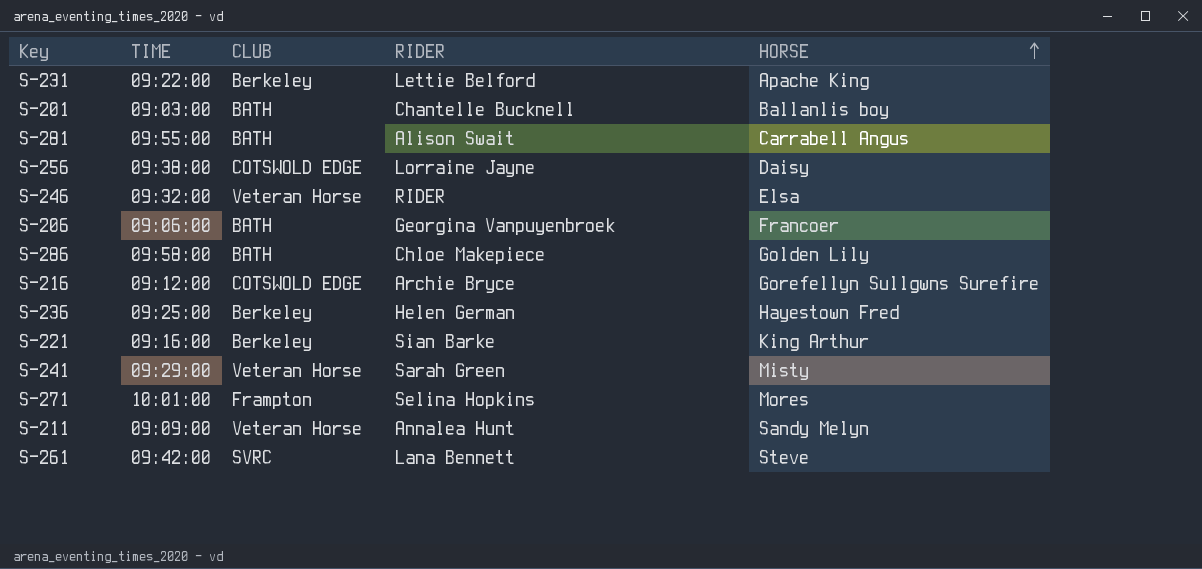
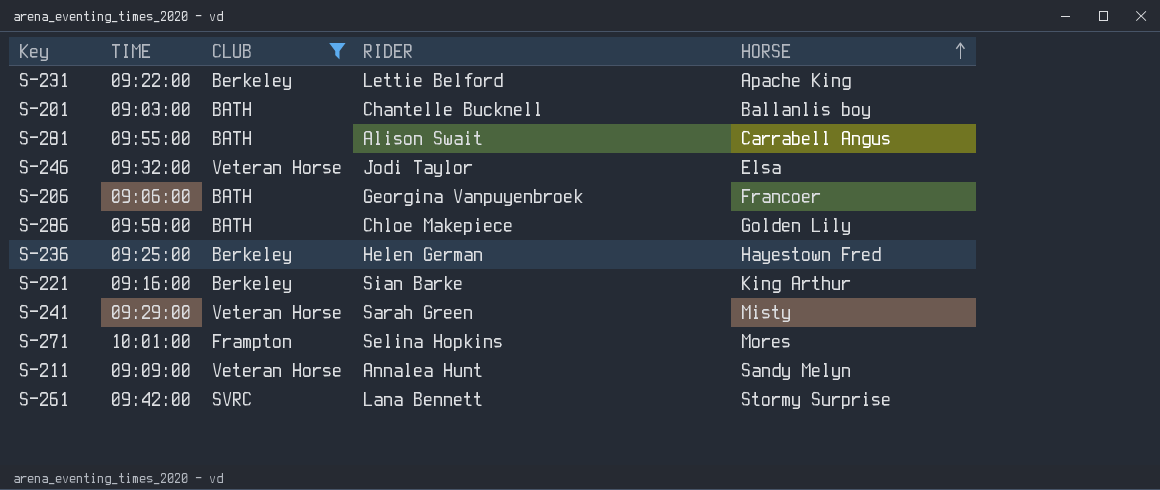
filter: none -> CLUB != COTSWOLD EDGE
S-246 | RIDER: RIDER -> Jodi Taylor
S-261 | HORSE: Steve -> Stormy Surprise

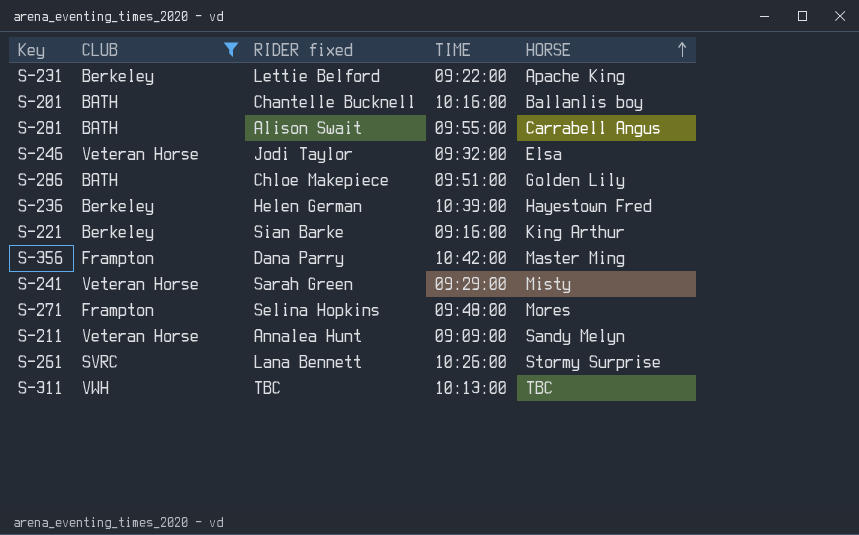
column name: RIDER -> RIDER fixed
column TIME | position: 2 -> 4
row S-206: 09:06:00 | BATH | Georgina Vanpuyenbroek | Francoer -> none
S-201 | TIME: 09:03:00 -> 10:16:00
S-286 | TIME: 09:58:00 -> 09:51:00
S-236 | TIME: 09:25:00 -> 10:39:00
row S-356: none -> Frampton | Dana Parry | 10:42:00 | Master Ming
S-271 | TIME: 10:01:00 -> 09:48:00
S-261 | TIME: 09:42:00 -> 10:26:00
row S-311: none -> VWH | TBC | 10:13:00 | TBC

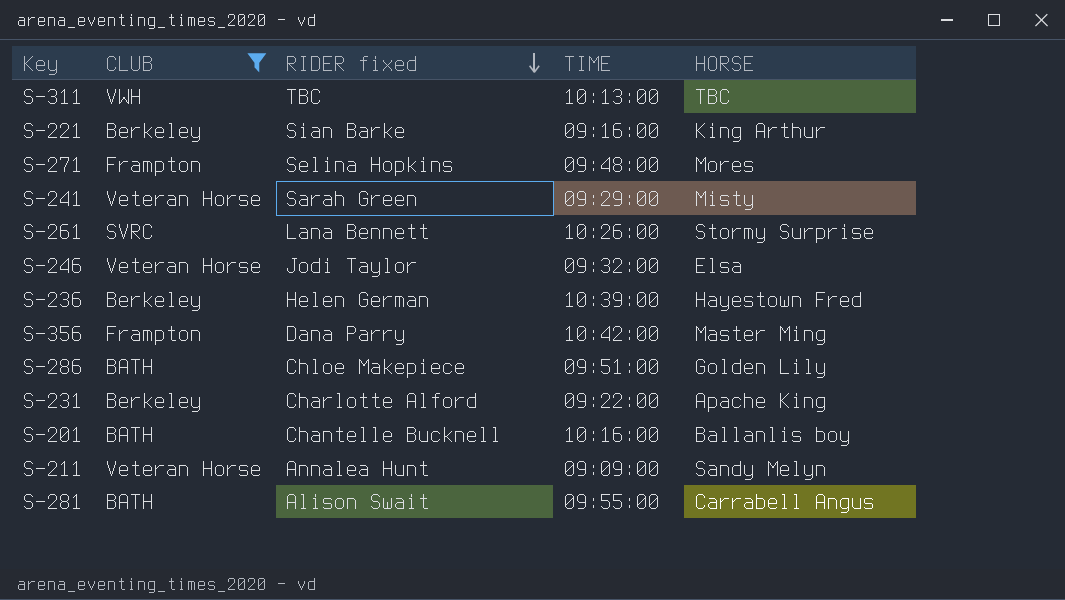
row order: HORSE ascending -> RIDER fixed descending
S-231 | RIDER fixed: Lettie Belford -> Charlotte Alford

